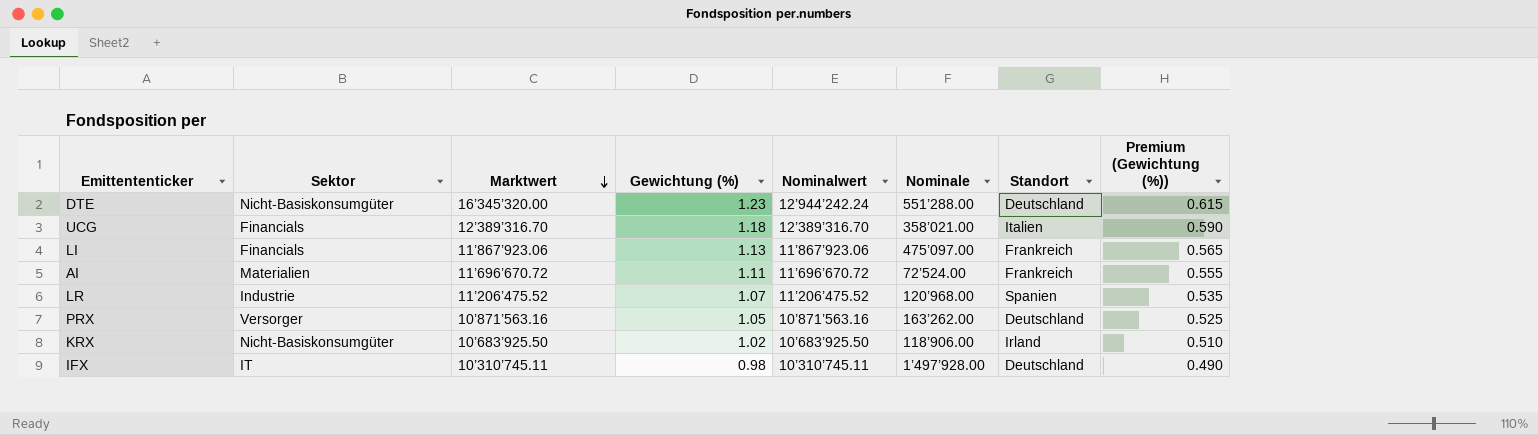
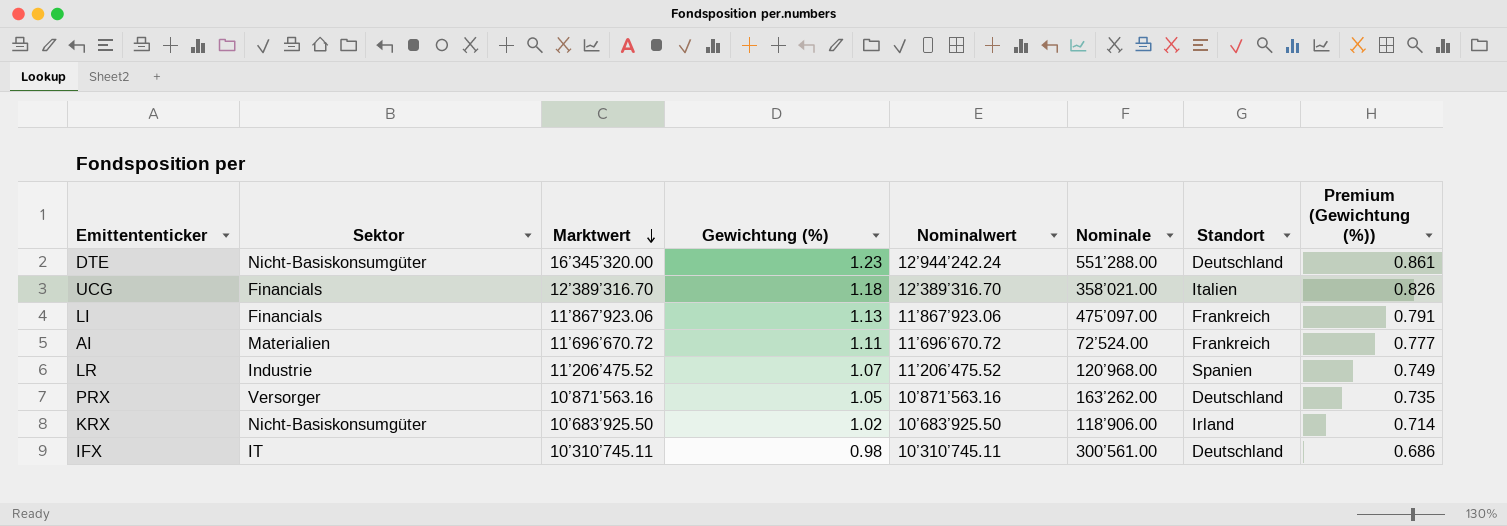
column Premium (Gewichtung (%)) | formula: [Gewichtung (%)] * 0.5 -> [Gewichtung (%)] * 0.7
IFX | Nominale: 1’497’928.00 -> 300’561.00

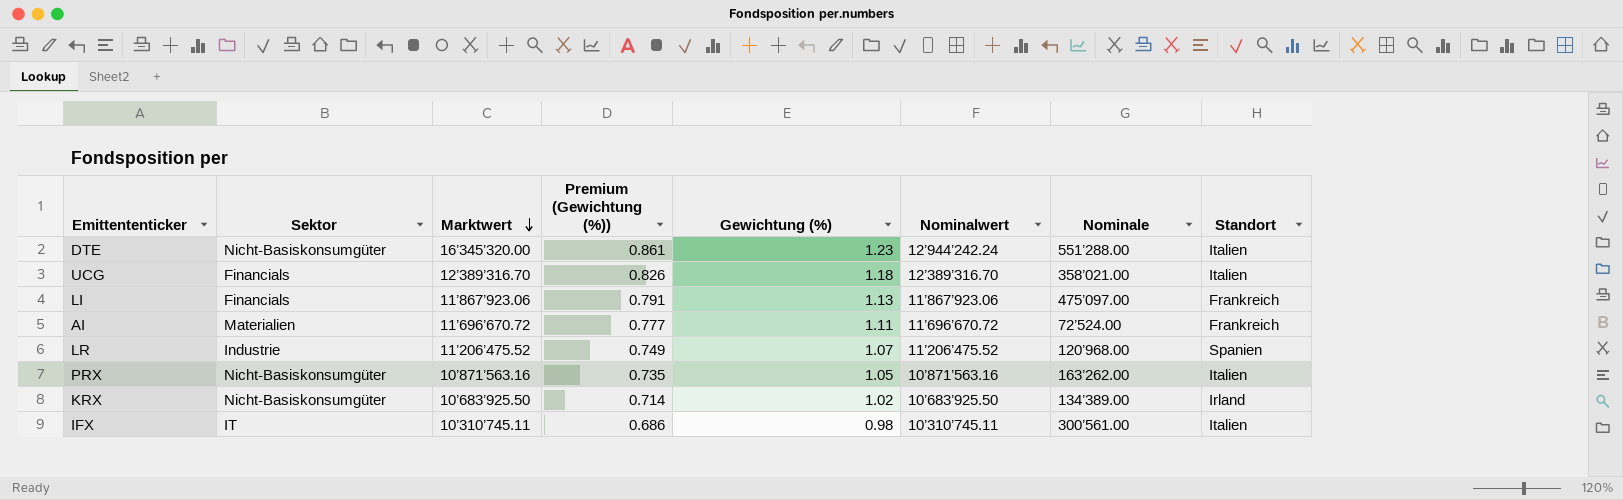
column Premium (Gewichtung (%)) | position: 8 -> 4
DTE | Standort: Deutschland -> Italien
PRX | Sektor: Versorger -> Nicht-Basiskonsumgüter
PRX | Standort: Deutschland -> Italien
KRX | Nominale: 118’906.00 -> 134’389.00
IFX | Standort: Deutschland -> Italien

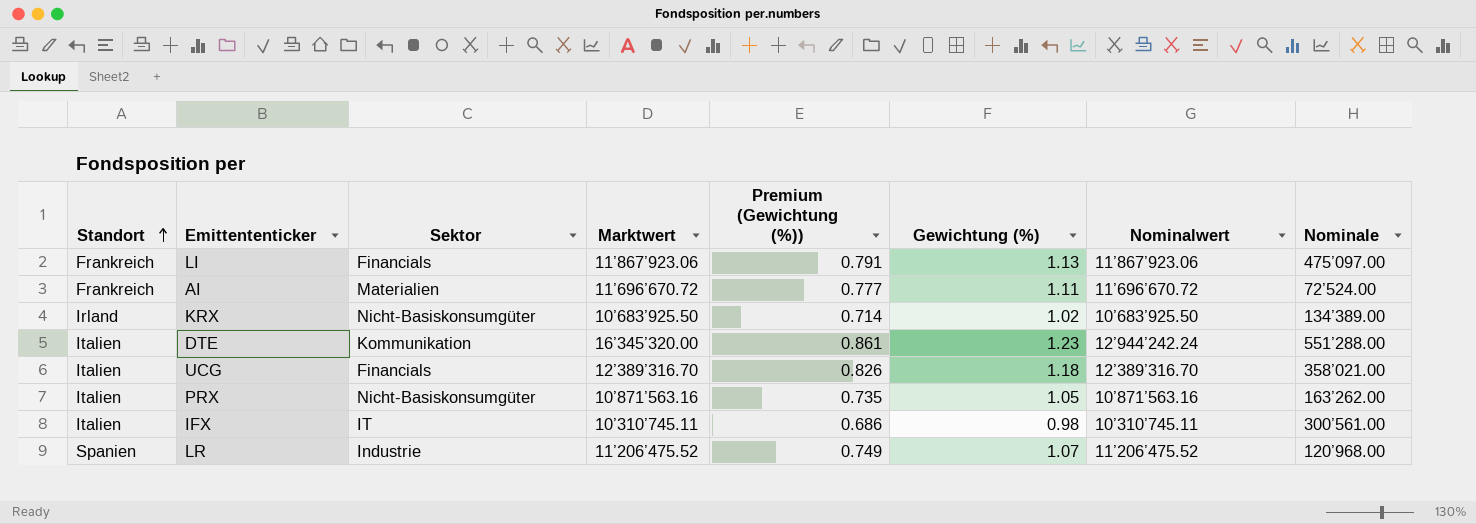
row order: Marktwert descending -> Standort ascending
column Standort | position: 8 -> 1
DTE | Sektor: Nicht-Basiskonsumgüter -> Kommunikation

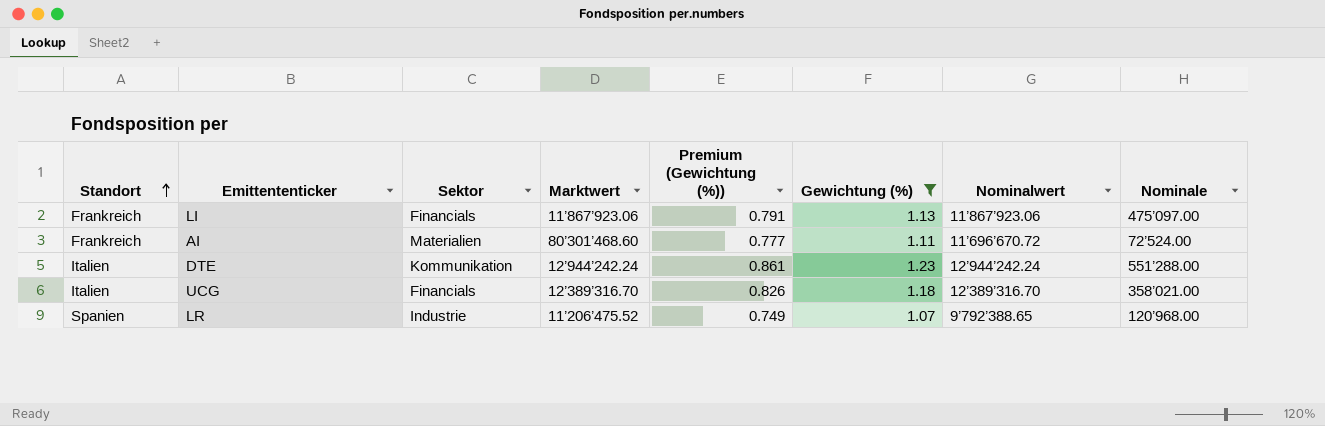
filter: none -> Gewichtung (%) >= 1.07
AI | Marktwert: 11’696’670.72 -> 80’301’468.60
DTE | Marktwert: 16’345’320.00 -> 12’944’242.24
LR | Nominalwert: 11’206’475.52 -> 9’792’388.65

